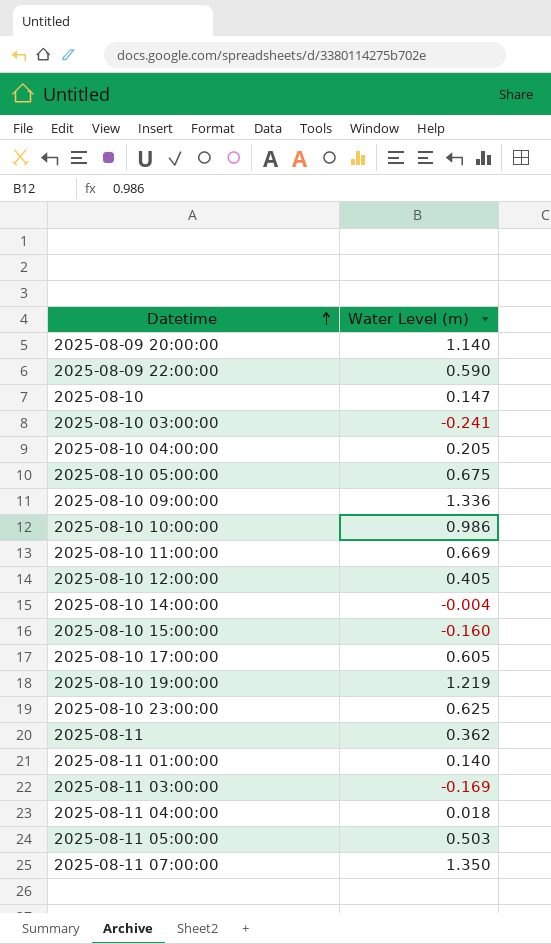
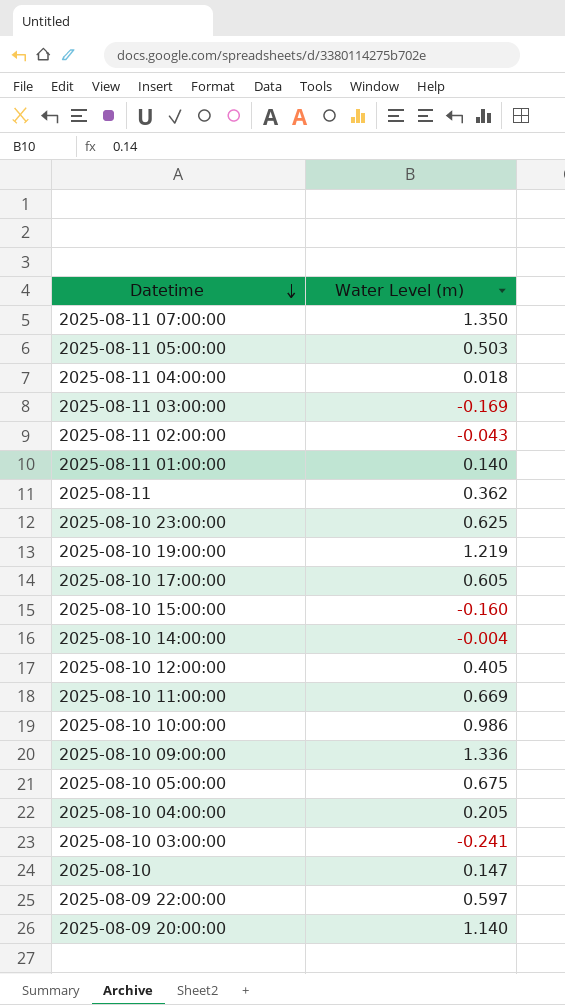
row order: Datetime ascending -> Datetime descending
row 2025-08-11 02:00:00: none -> -0.043
2025-08-09 22:00:00 | Water Level (m): 0.590 -> 0.597

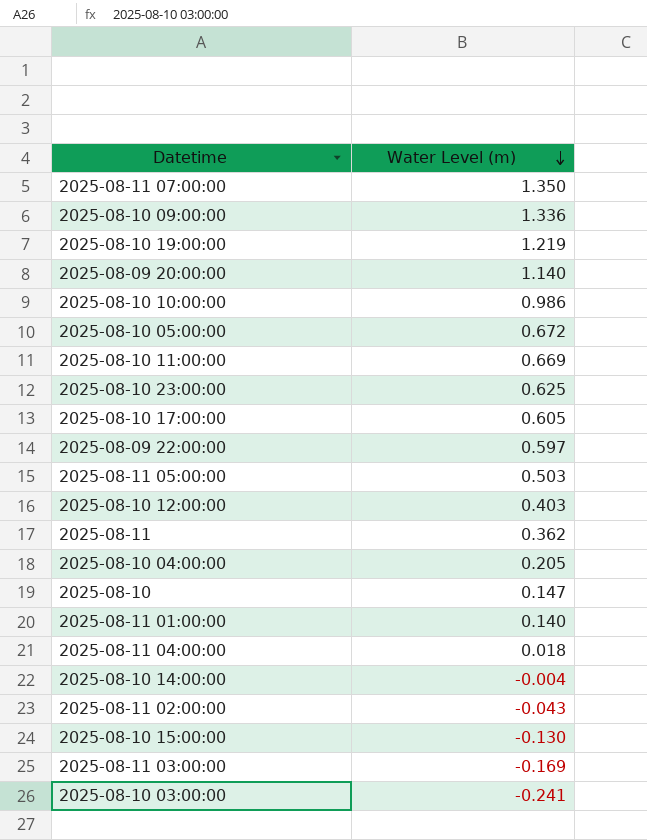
row order: Datetime descending -> Water Level (m) descending
2025-08-10 05:00:00 | Water Level (m): 0.675 -> 0.672
2025-08-10 12:00:00 | Water Level (m): 0.405 -> 0.403
2025-08-10 15:00:00 | Water Level (m): -0.160 -> -0.130

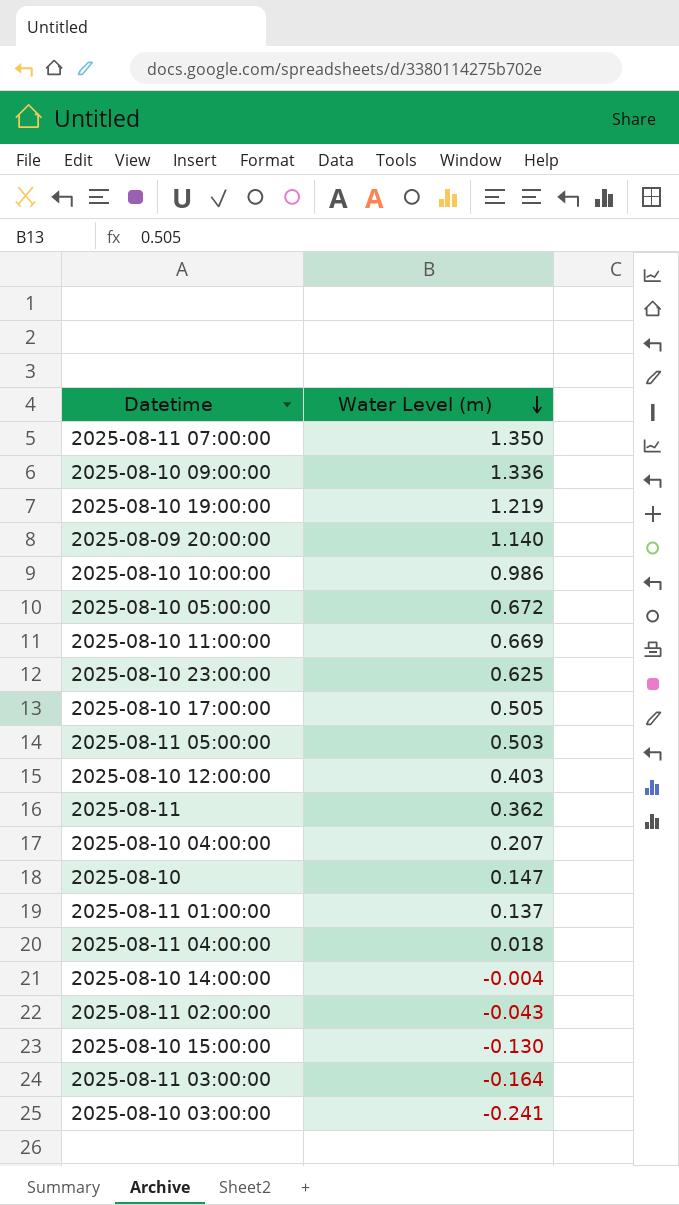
row 2025-08-09 22:00:00: 0.597 -> none
2025-08-10 17:00:00 | Water Level (m): 0.605 -> 0.505
2025-08-10 04:00:00 | Water Level (m): 0.205 -> 0.207
2025-08-11 01:00:00 | Water Level (m): 0.140 -> 0.137
2025-08-11 03:00:00 | Water Level (m): -0.169 -> -0.164

